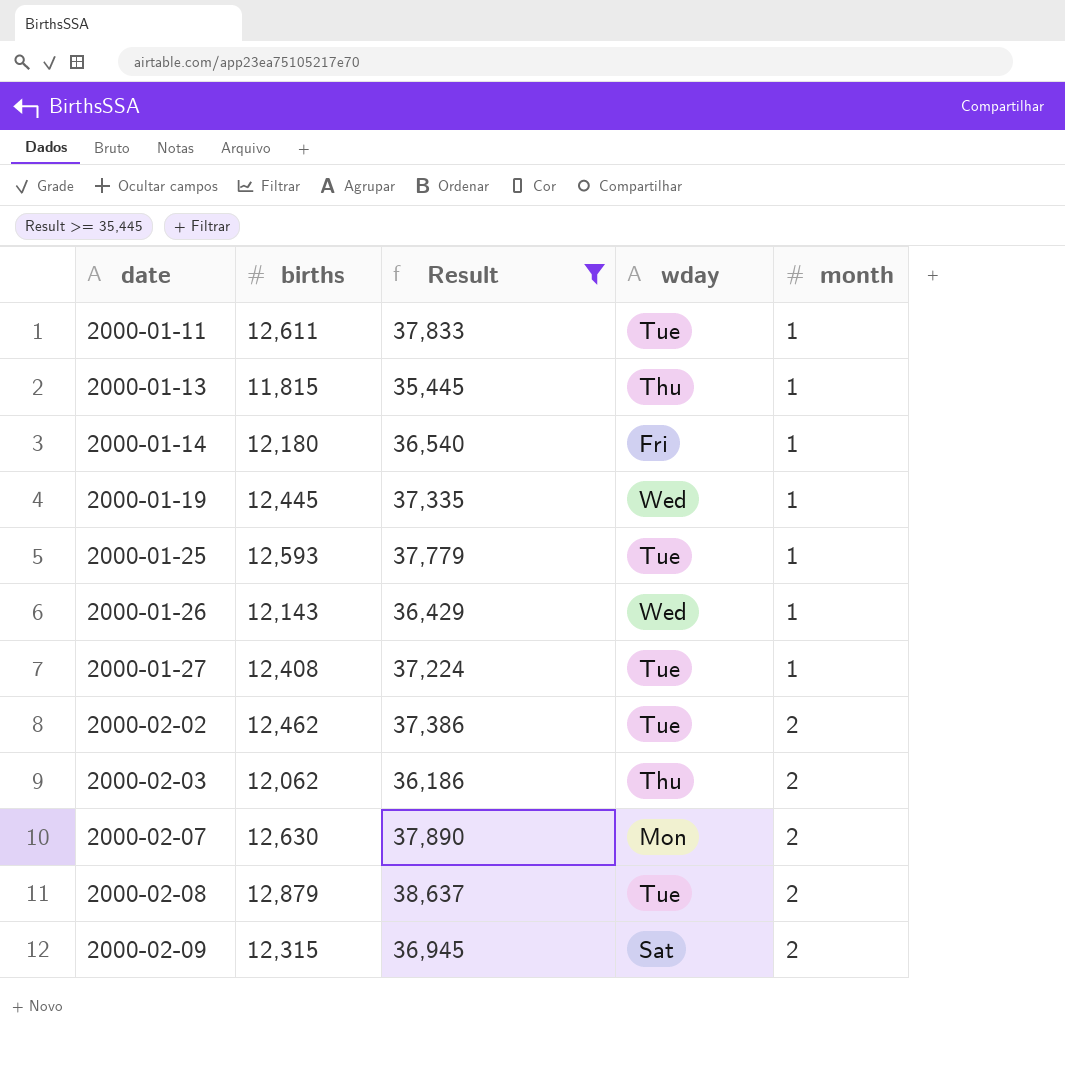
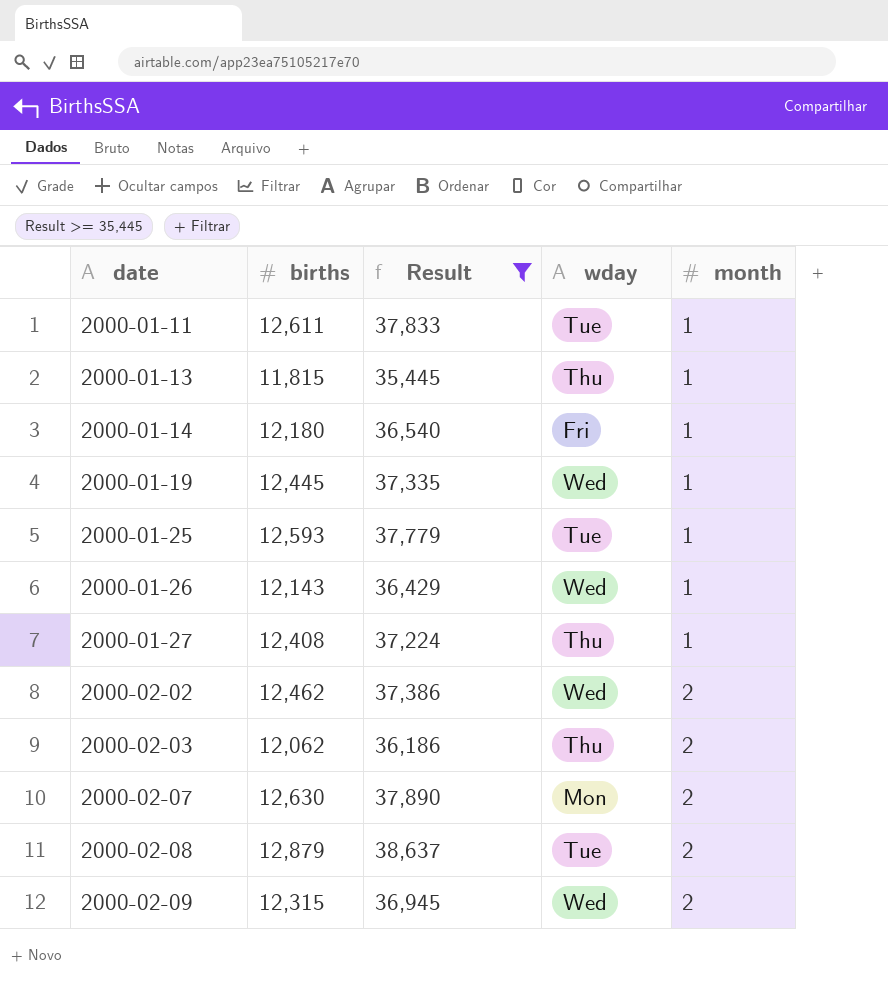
2000-01-27 | wday: Tue -> Thu
2000-02-02 | wday: Tue -> Wed
2000-02-09 | wday: Sat -> Wed

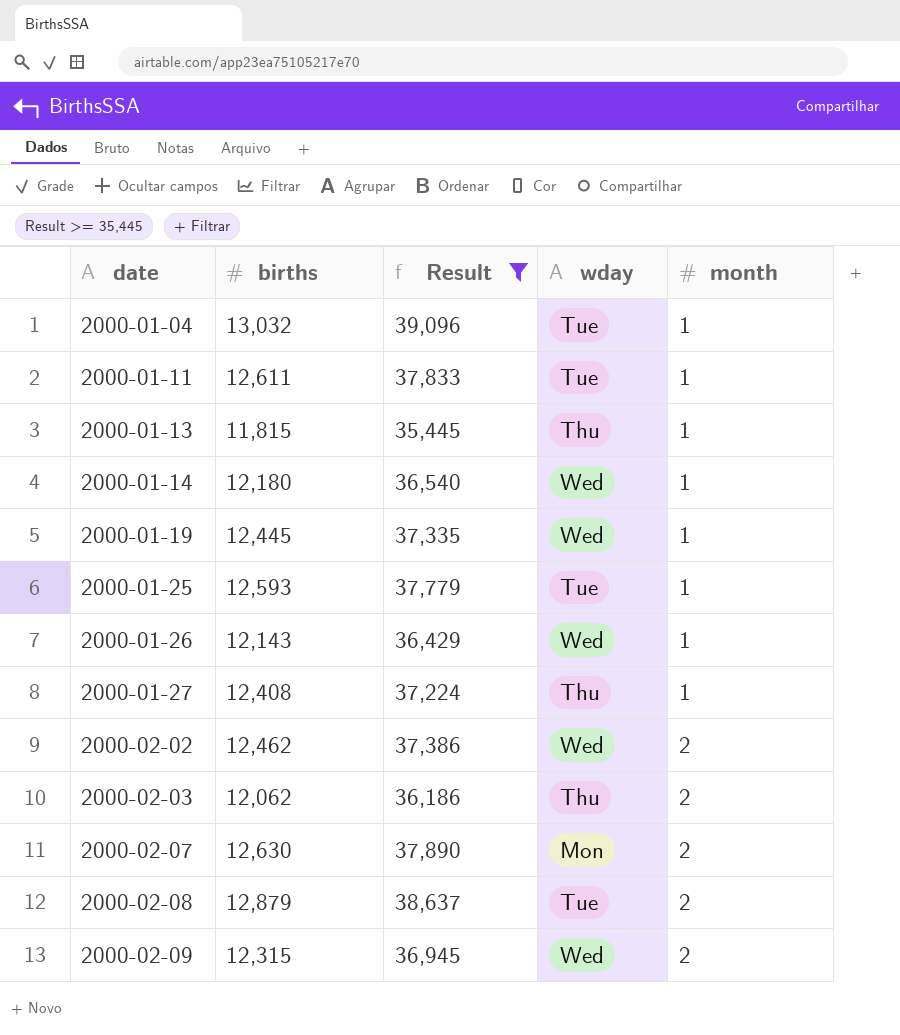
row 2000-01-04: none -> 13,032 | 39,096 | Tue | 1
2000-01-14 | wday: Fri -> Wed

